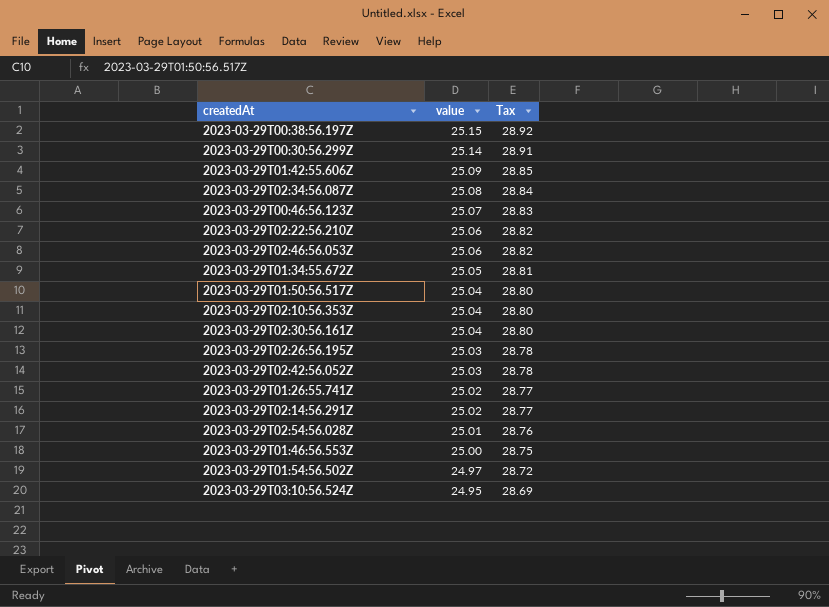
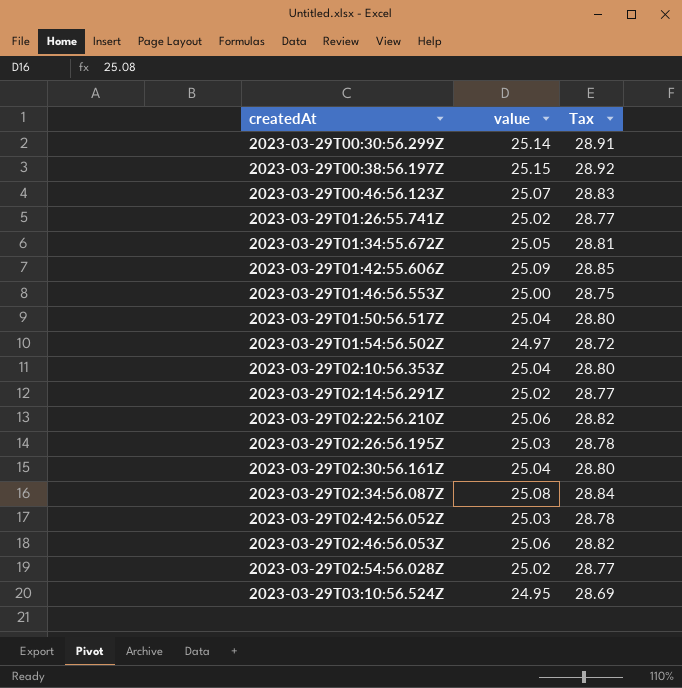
row order: value descending -> createdAt ascending
2023-03-29T02:54:56.028Z | value: 25.01 -> 25.02
2023-03-29T02:54:56.028Z | Tax: 28.76 -> 28.77

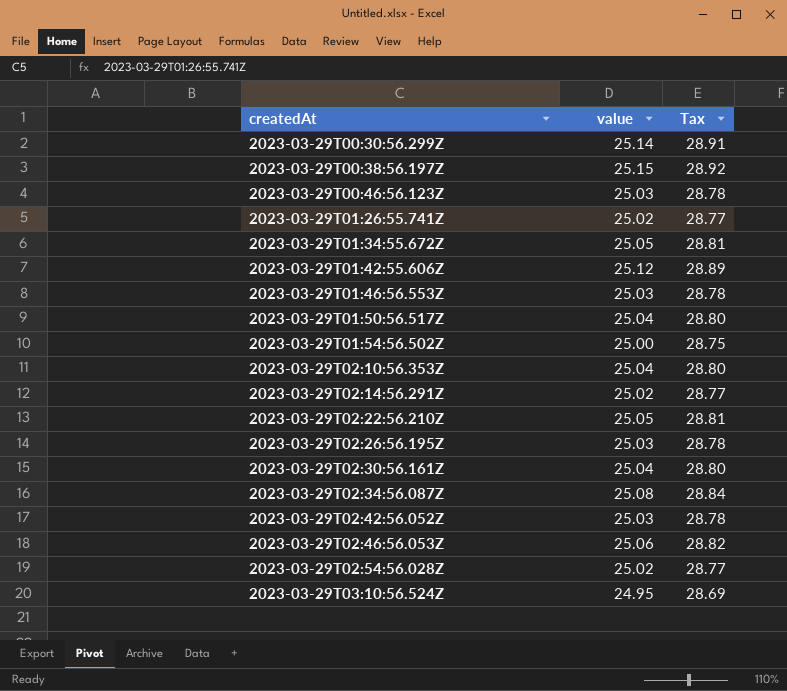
2023-03-29T00:46:56.123Z | value: 25.07 -> 25.03
2023-03-29T00:46:56.123Z | Tax: 28.83 -> 28.78
2023-03-29T01:42:55.606Z | value: 25.09 -> 25.12
2023-03-29T01:42:55.606Z | Tax: 28.85 -> 28.89
2023-03-29T01:46:56.553Z | value: 25.00 -> 25.03
2023-03-29T01:46:56.553Z | Tax: 28.75 -> 28.78
2023-03-29T01:54:56.502Z | value: 24.97 -> 25.00
2023-03-29T01:54:56.502Z | Tax: 28.72 -> 28.75
2023-03-29T02:22:56.210Z | value: 25.06 -> 25.05
2023-03-29T02:22:56.210Z | Tax: 28.82 -> 28.81

